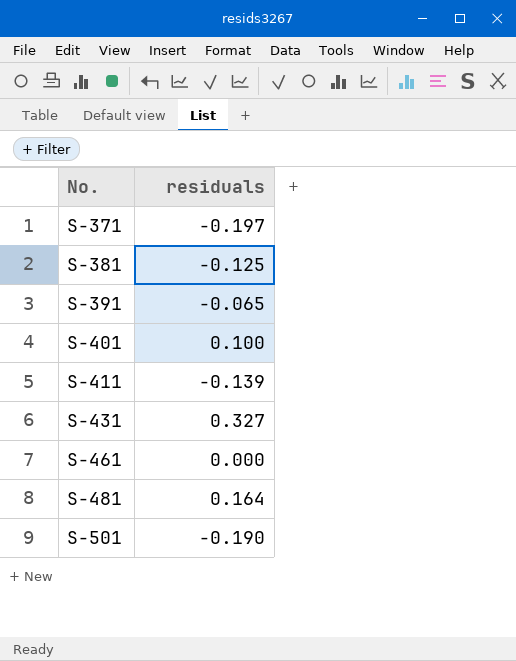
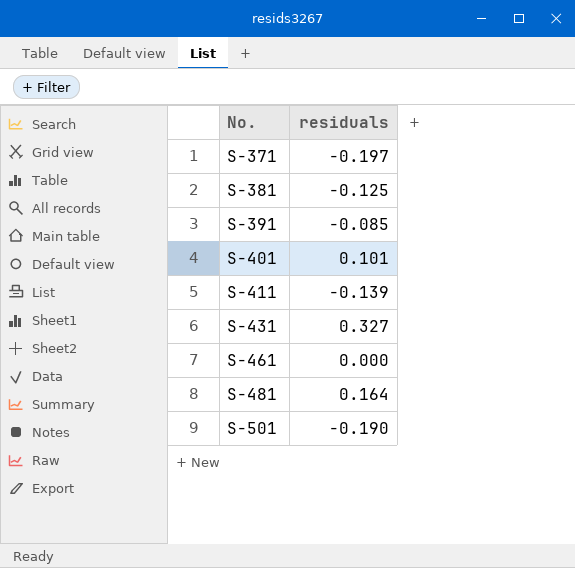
S-391 | residuals: -0.065 -> -0.085
S-401 | residuals: 0.100 -> 0.101

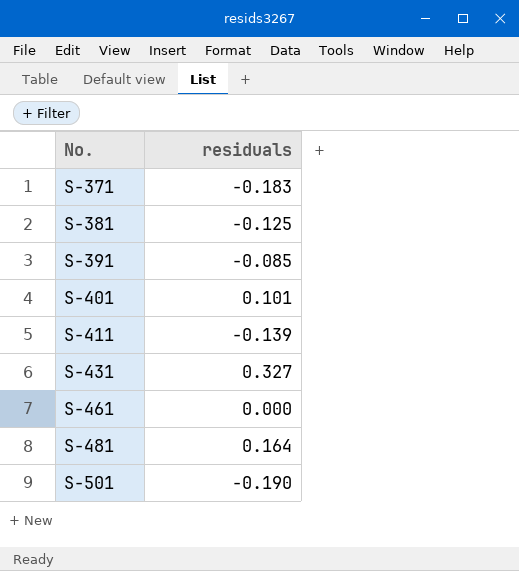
S-371 | residuals: -0.197 -> -0.183

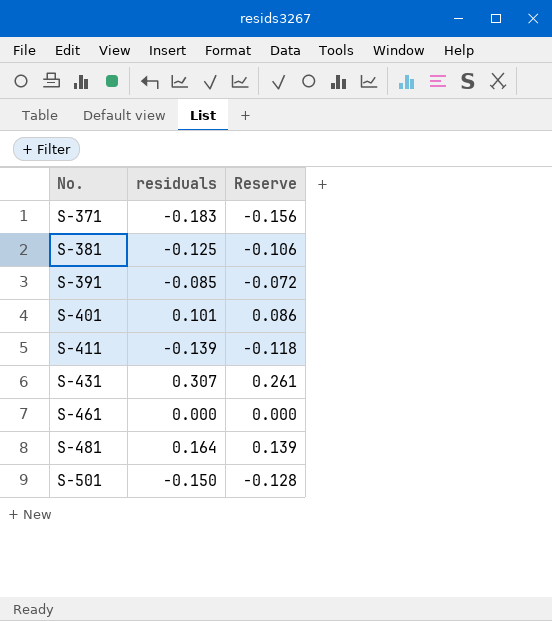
column Reserve | formula: none -> [residuals] * 0.85
S-431 | residuals: 0.327 -> 0.307
S-501 | residuals: -0.190 -> -0.150

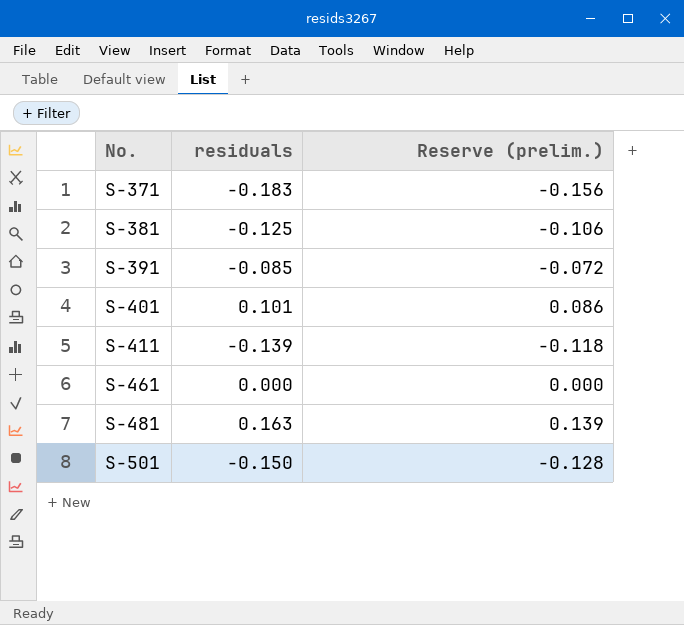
column name: Reserve -> Reserve (prelim.)
row S-431: 0.307 | 0.261 -> none
S-481 | residuals: 0.164 -> 0.163

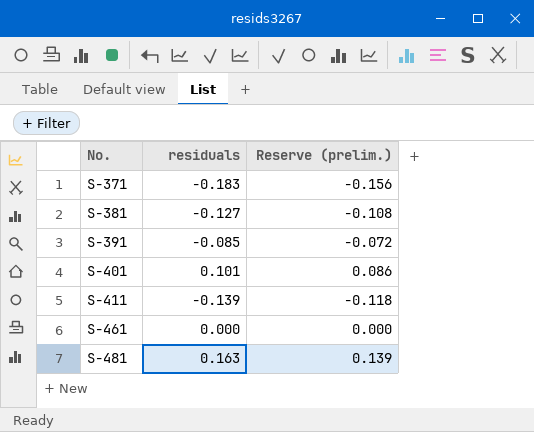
row S-501: -0.150 | -0.128 -> none
S-381 | residuals: -0.125 -> -0.127
S-381 | Reserve (prelim.): -0.106 -> -0.108

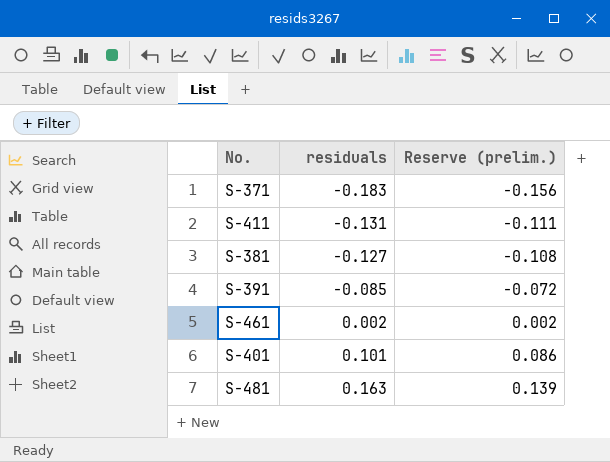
row order: No. ascending -> residuals ascending
S-411 | residuals: -0.139 -> -0.131
S-411 | Reserve (prelim.): -0.118 -> -0.111
S-461 | residuals: 0.000 -> 0.002
S-461 | Reserve (prelim.): 0.000 -> 0.002

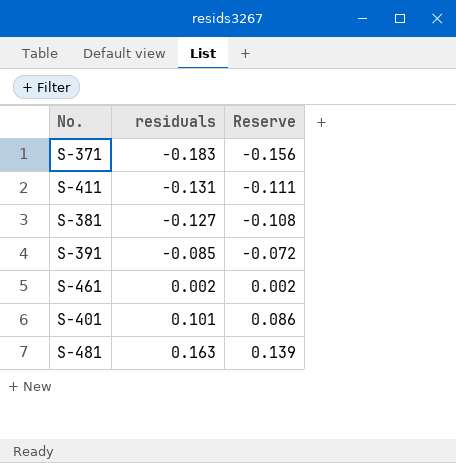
column name: Reserve (prelim.) -> Reserve

